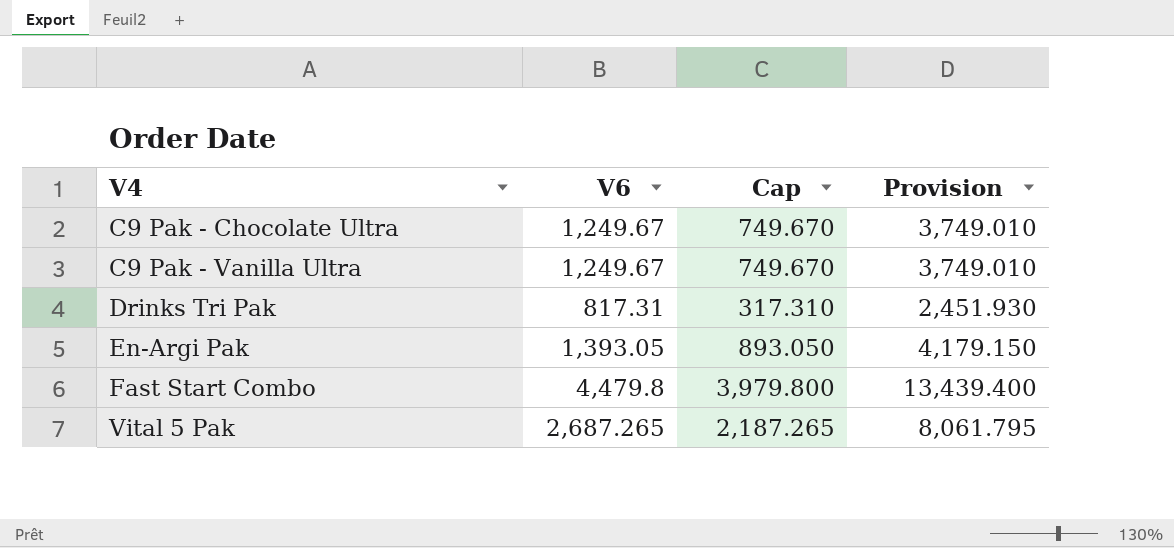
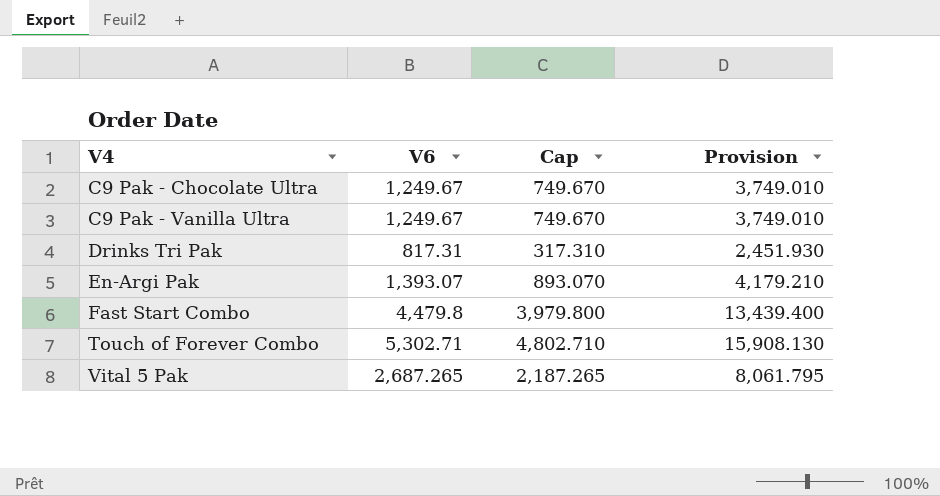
En-Argi Pak | V6: 1,393.05 -> 1,393.07
En-Argi Pak | Cap: 893.050 -> 893.070
En-Argi Pak | Provision: 4,179.150 -> 4,179.210
row Touch of Forever Combo: none -> 5,302.71 | 4,802.710 | 15,908.130

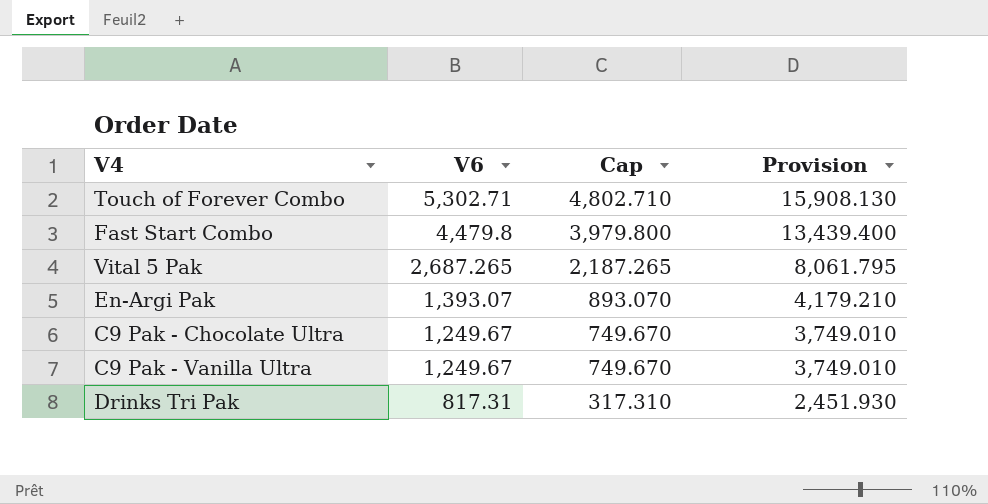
row order: V4 ascending -> V6 descending

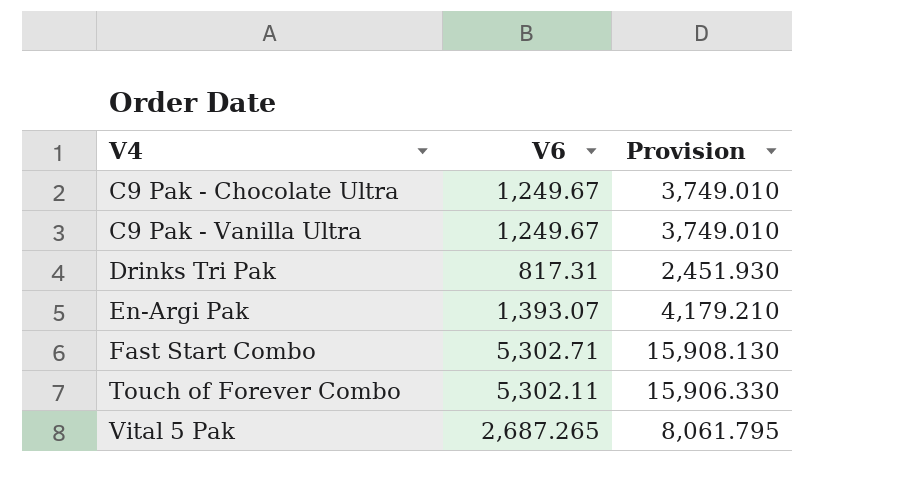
row order: V6 descending -> V4 ascending
column Cap | formula: [V6] - 500 -> none
Fast Start Combo | V6: 4,479.8 -> 5,302.71
Fast Start Combo | Provision: 13,439.400 -> 15,908.130
Touch of Forever Combo | V6: 5,302.71 -> 5,302.11
Touch of Forever Combo | Provision: 15,908.130 -> 15,906.330

